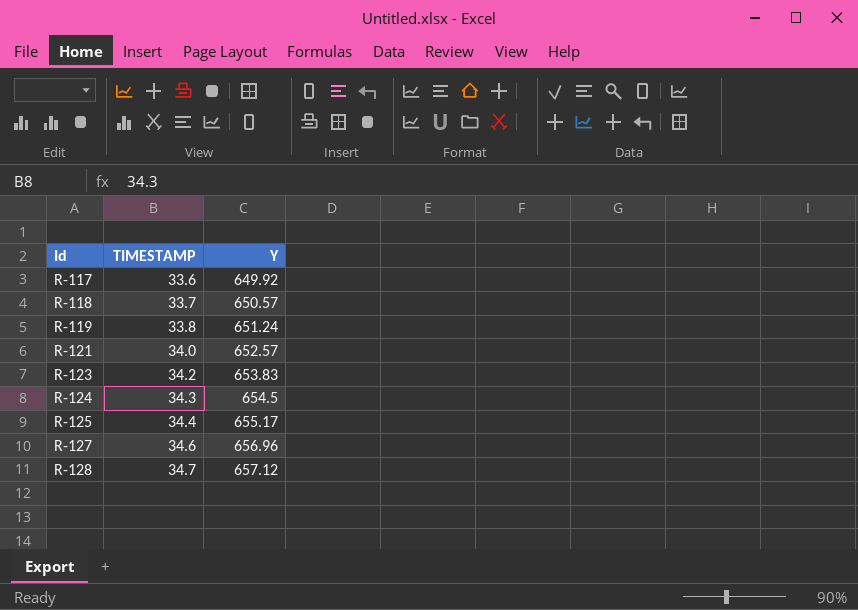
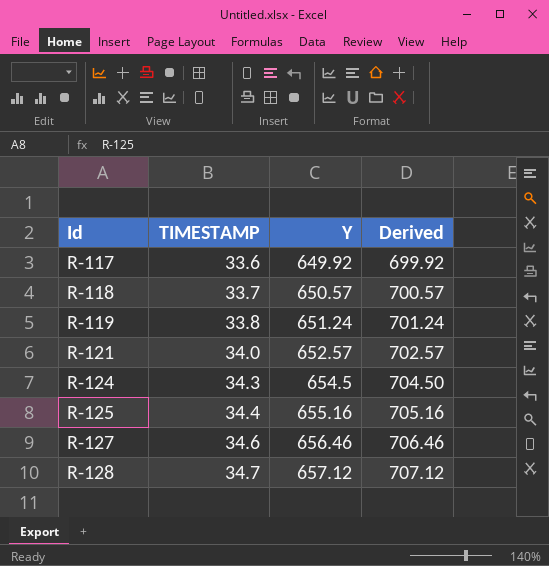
column Derived | formula: none -> [Y] + 50
row R-123: 34.2 | 653.83 -> none
R-125 | Y: 655.17 -> 655.16
R-127 | Y: 656.96 -> 656.46

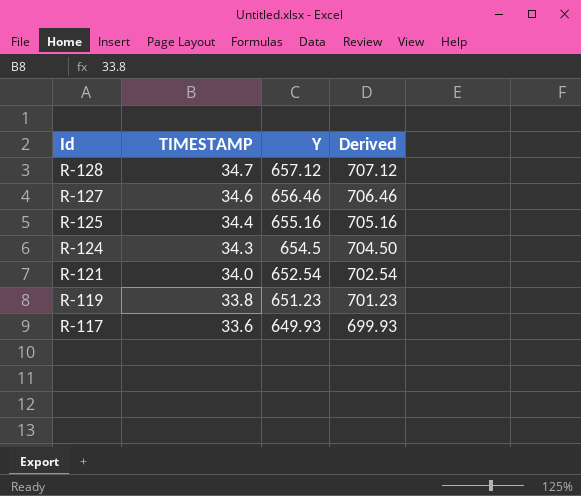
row order: Id ascending -> Id descending
row R-118: 33.7 | 650.57 | 700.57 -> none
R-121 | Y: 652.57 -> 652.54
R-121 | Derived: 702.57 -> 702.54
R-119 | Y: 651.24 -> 651.23
R-119 | Derived: 701.24 -> 701.23
R-117 | Y: 649.92 -> 649.93
R-117 | Derived: 699.92 -> 699.93

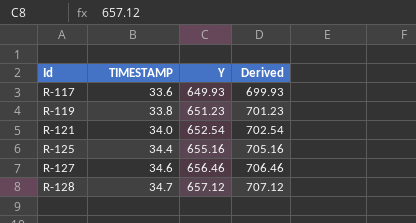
row order: Id descending -> Id ascending
row R-124: 34.3 | 654.5 | 704.50 -> none

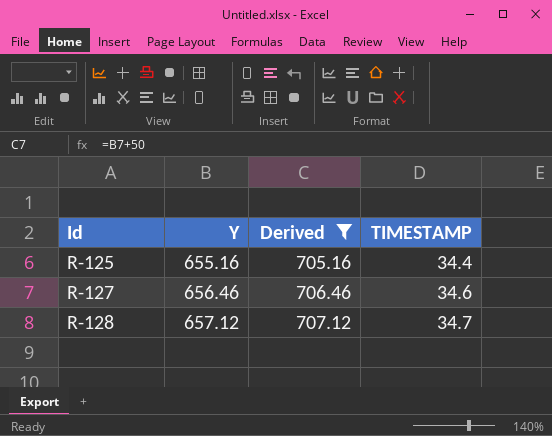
filter: none -> Derived >= 705.16
column TIMESTAMP | position: 2 -> 4

